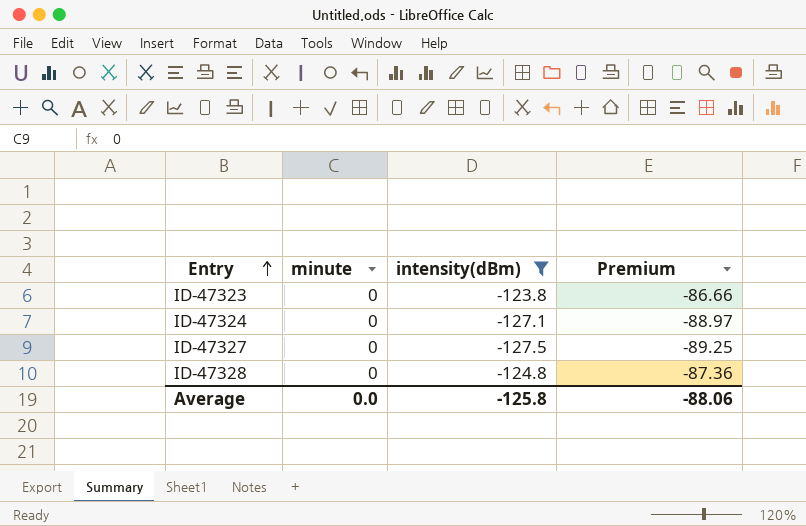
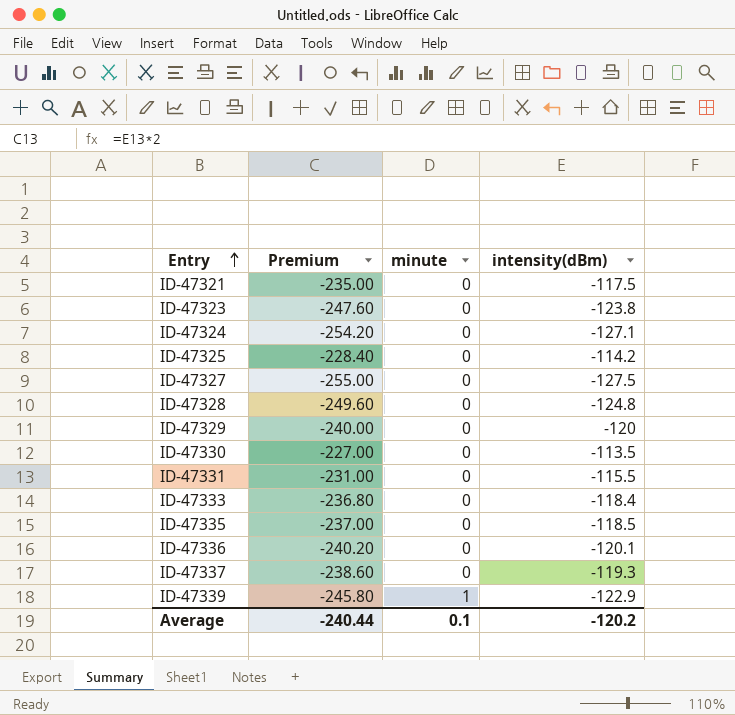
filter: intensity(dBm) <= -123.8 -> none
column Premium | formula: [intensity(dBm)] * 0.7 -> [intensity(dBm)] * 2
column Premium | position: 4 -> 2
Average | Premium: -88.06 -> -240.44
Average | minute: 0.0 -> 0.1
Average | intensity(dBm): -125.8 -> -120.2

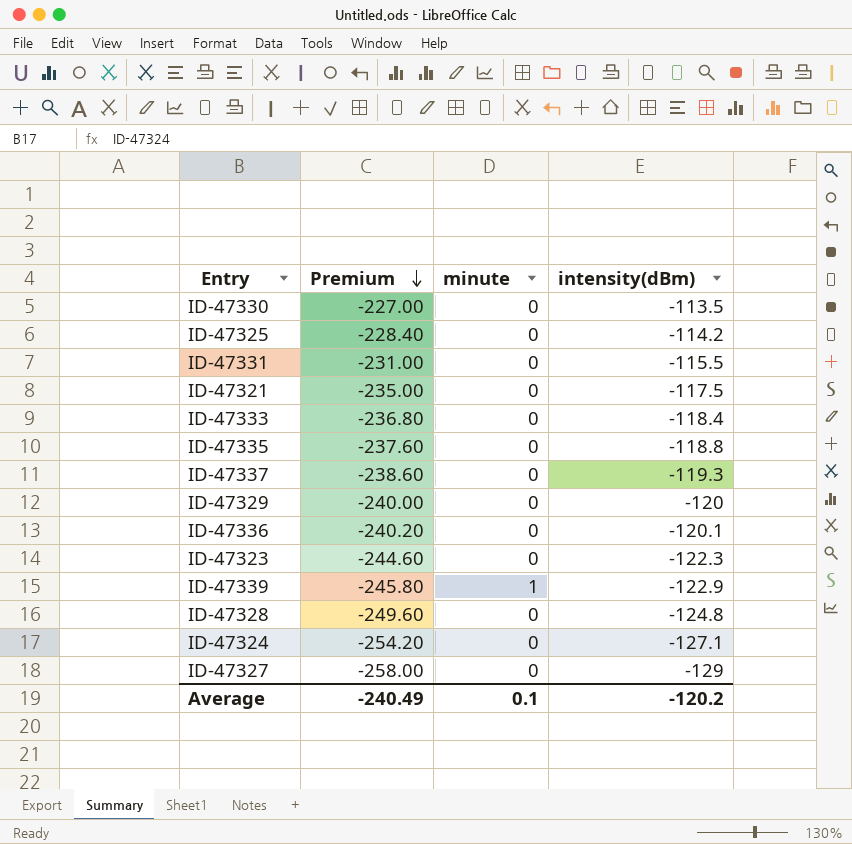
row order: Entry ascending -> Premium descending
ID-47335 | Premium: -237.00 -> -237.60
ID-47335 | intensity(dBm): -118.5 -> -118.8
ID-47323 | Premium: -247.60 -> -244.60
ID-47323 | intensity(dBm): -123.8 -> -122.3
ID-47327 | Premium: -255.00 -> -258.00
ID-47327 | intensity(dBm): -127.5 -> -129
Average | Premium: -240.44 -> -240.49

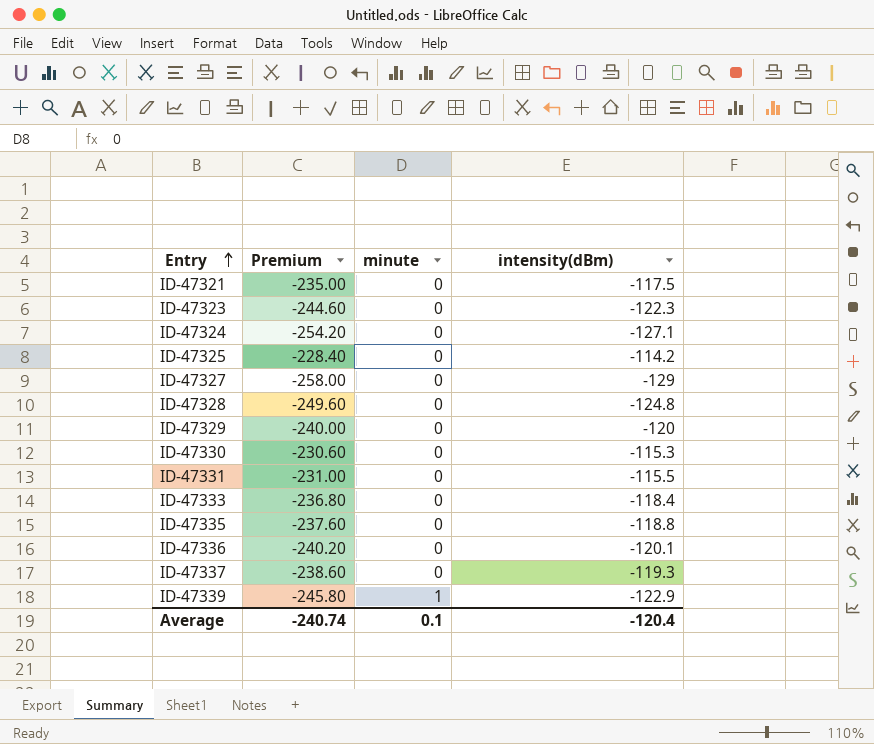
row order: Premium descending -> Entry ascending
ID-47330 | Premium: -227.00 -> -230.60
ID-47330 | intensity(dBm): -113.5 -> -115.3
Average | Premium: -240.49 -> -240.74
Average | intensity(dBm): -120.2 -> -120.4

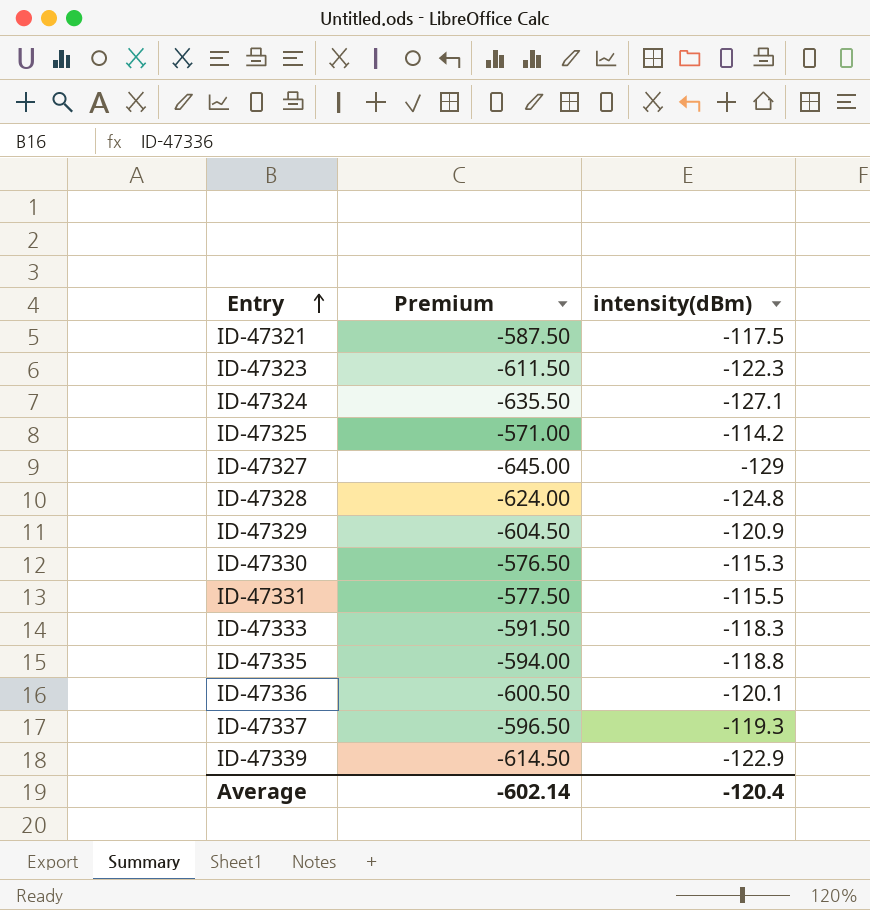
column minute | position: 3 -> none
column Premium | formula: [intensity(dBm)] * 2 -> [intensity(dBm)] * 5
ID-47329 | intensity(dBm): -120 -> -120.9
ID-47333 | intensity(dBm): -118.4 -> -118.3
Average | Premium: -240.74 -> -602.14

